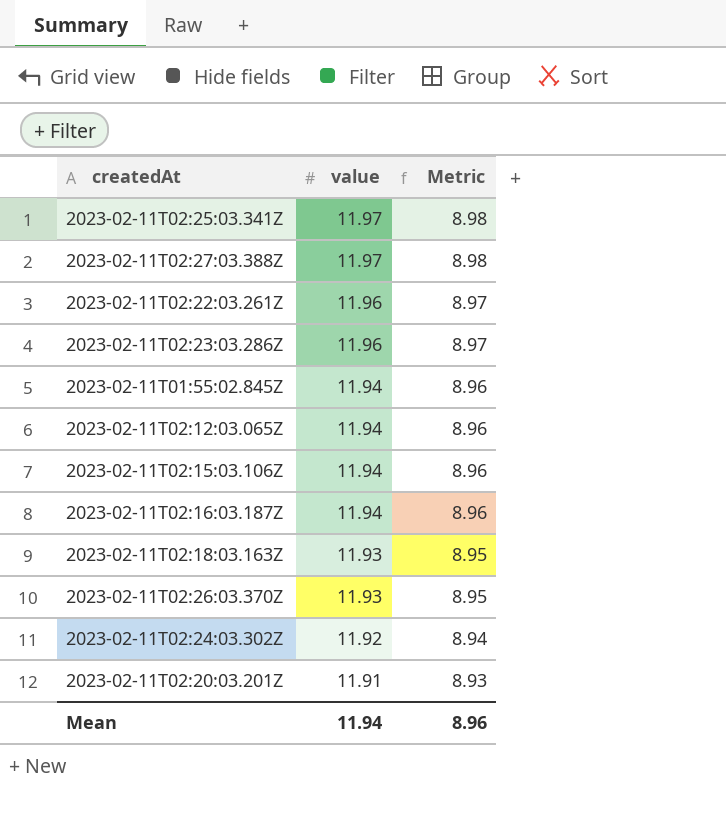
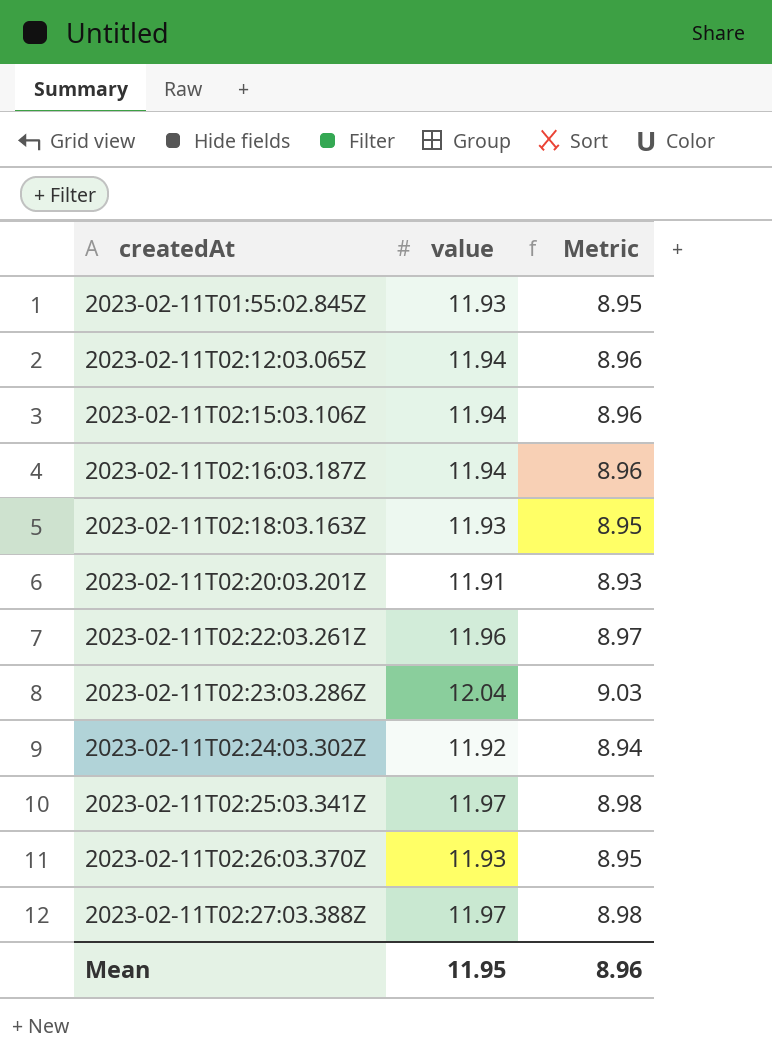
row order: value descending -> createdAt ascending
2023-02-11T01:55:02.845Z | value: 11.94 -> 11.93
2023-02-11T01:55:02.845Z | Metric: 8.96 -> 8.95
2023-02-11T02:23:03.286Z | value: 11.96 -> 12.04
2023-02-11T02:23:03.286Z | Metric: 8.97 -> 9.03
Mean | value: 11.94 -> 11.95

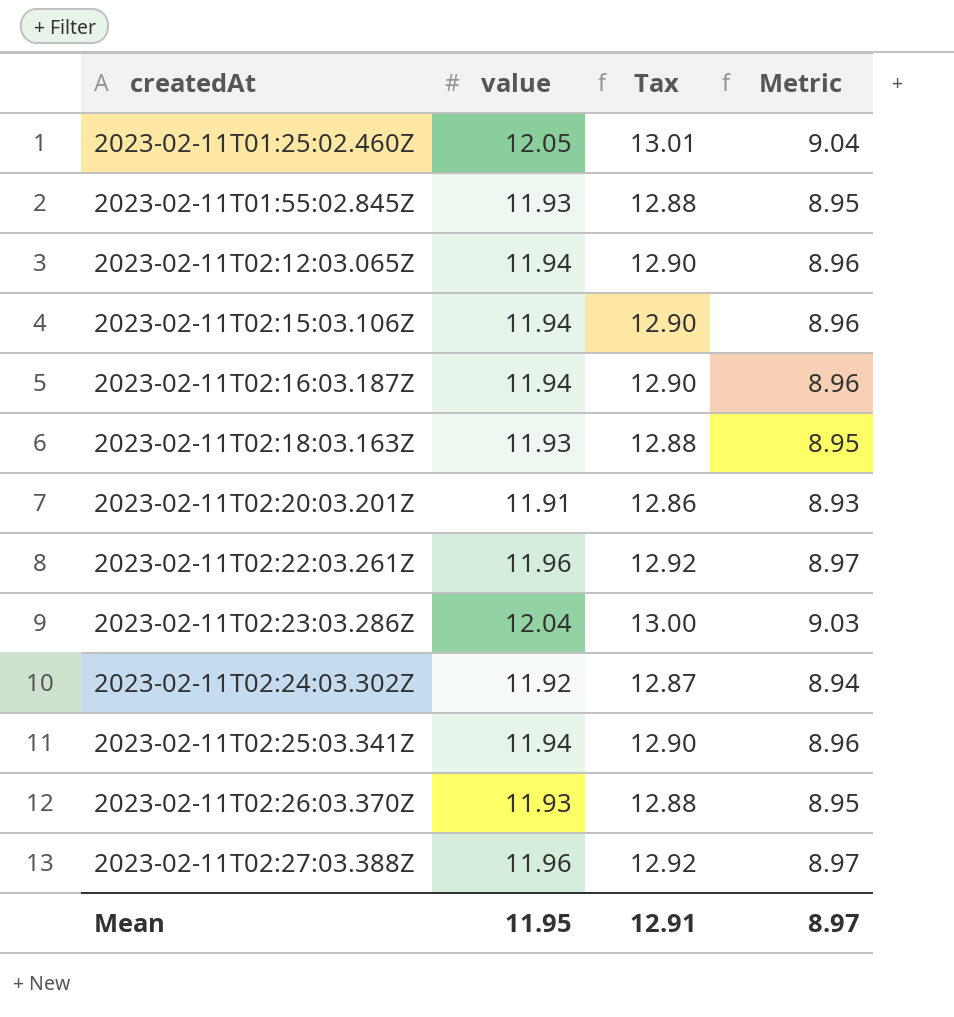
column Tax | formula: none -> [value] * 1.08
row 2023-02-11T01:25:02.460Z: none -> 12.05 | 13.01 | 9.04
2023-02-11T02:25:03.341Z | value: 11.97 -> 11.94
2023-02-11T02:25:03.341Z | Metric: 8.98 -> 8.96
2023-02-11T02:27:03.388Z | value: 11.97 -> 11.96
2023-02-11T02:27:03.388Z | Metric: 8.98 -> 8.97
Mean | Metric: 8.96 -> 8.97

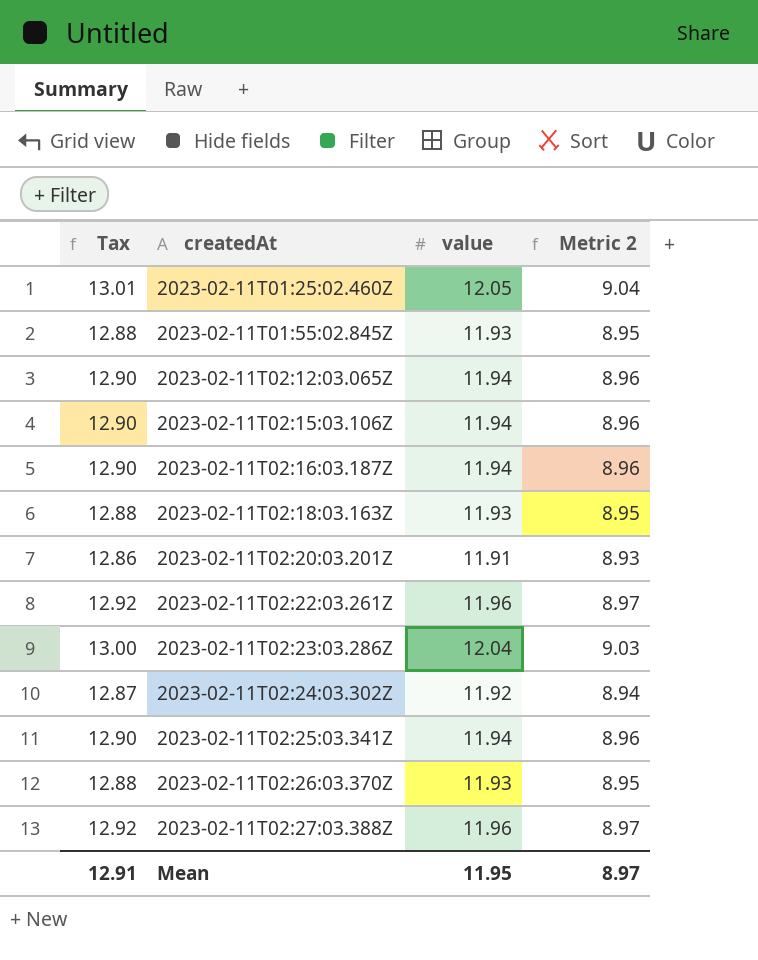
column Tax | position: 3 -> 1
column name: Metric -> Metric 2

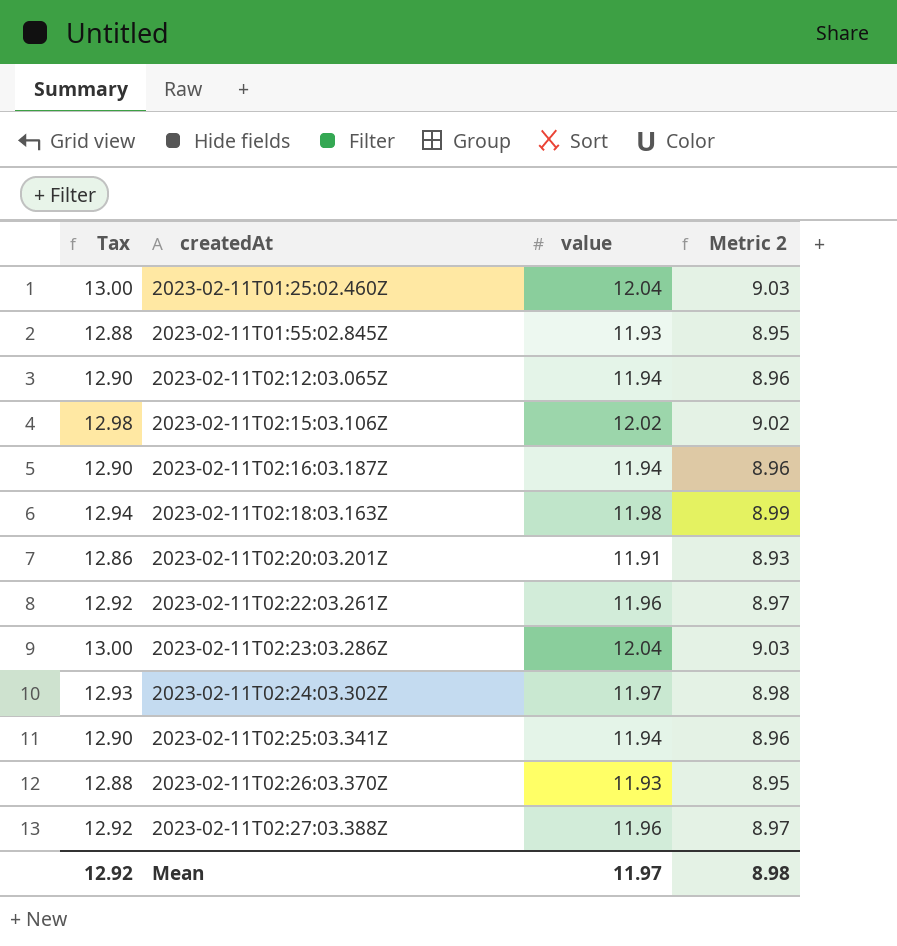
2023-02-11T01:25:02.460Z | Tax: 13.01 -> 13.00
2023-02-11T01:25:02.460Z | value: 12.05 -> 12.04
2023-02-11T01:25:02.460Z | Metric 2: 9.04 -> 9.03
2023-02-11T02:15:03.106Z | Tax: 12.90 -> 12.98
2023-02-11T02:15:03.106Z | value: 11.94 -> 12.02
2023-02-11T02:15:03.106Z | Metric 2: 8.96 -> 9.02
2023-02-11T02:18:03.163Z | Tax: 12.88 -> 12.94
2023-02-11T02:18:03.163Z | value: 11.93 -> 11.98
2023-02-11T02:18:03.163Z | Metric 2: 8.95 -> 8.99
2023-02-11T02:24:03.302Z | Tax: 12.87 -> 12.93
2023-02-11T02:24:03.302Z | value: 11.92 -> 11.97
2023-02-11T02:24:03.302Z | Metric 2: 8.94 -> 8.98
Mean | Tax: 12.91 -> 12.92
Mean | value: 11.95 -> 11.97
Mean | Metric 2: 8.97 -> 8.98

